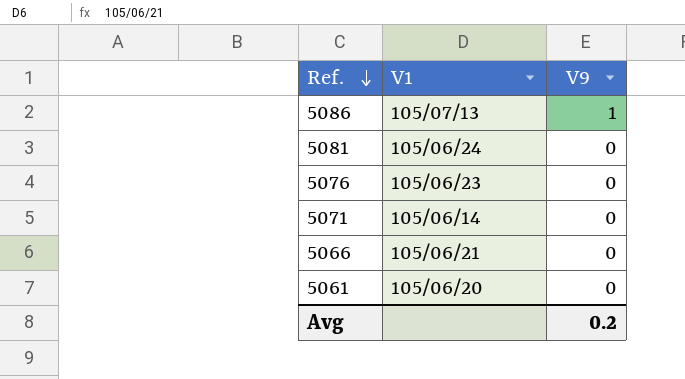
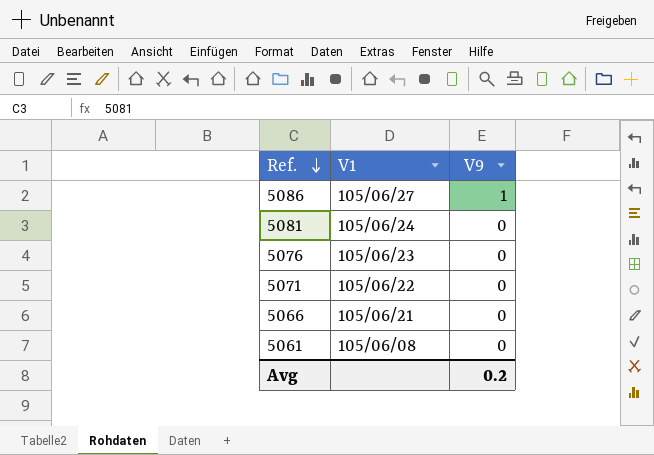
5086 | V1: 105/07/13 -> 105/06/27
5071 | V1: 105/06/14 -> 105/06/22
5061 | V1: 105/06/20 -> 105/06/08

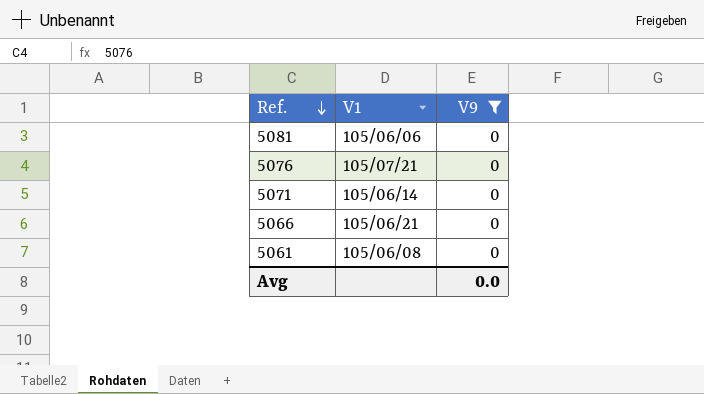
filter: none -> V9 = 0
5081 | V1: 105/06/24 -> 105/06/06
5076 | V1: 105/06/23 -> 105/07/21
5071 | V1: 105/06/22 -> 105/06/14
Avg | V9: 0.2 -> 0.0

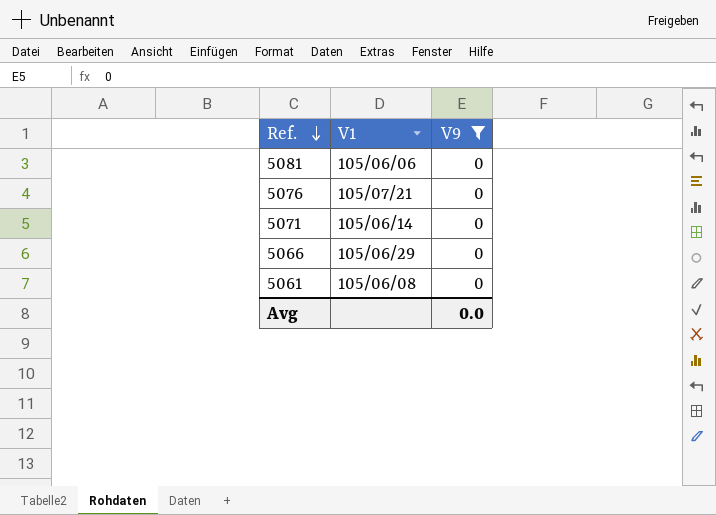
5066 | V1: 105/06/21 -> 105/06/29

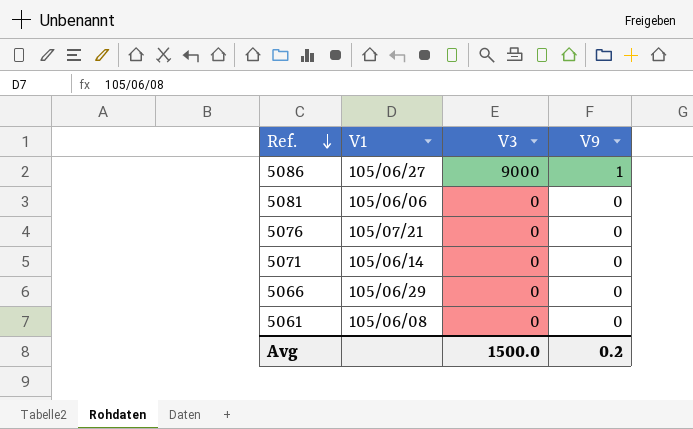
filter: V9 = 0 -> none
column V3 | position: none -> 3
Avg | V9: 0.0 -> 0.2

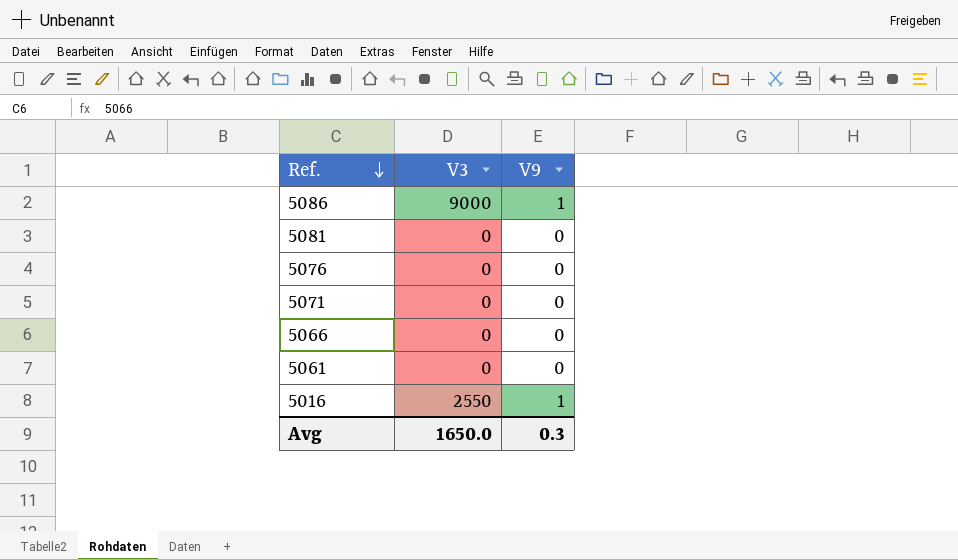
column V1 | position: 2 -> none
row 5016: none -> 2550 | 1
Avg | V3: 1500.0 -> 1650.0
Avg | V9: 0.2 -> 0.3

